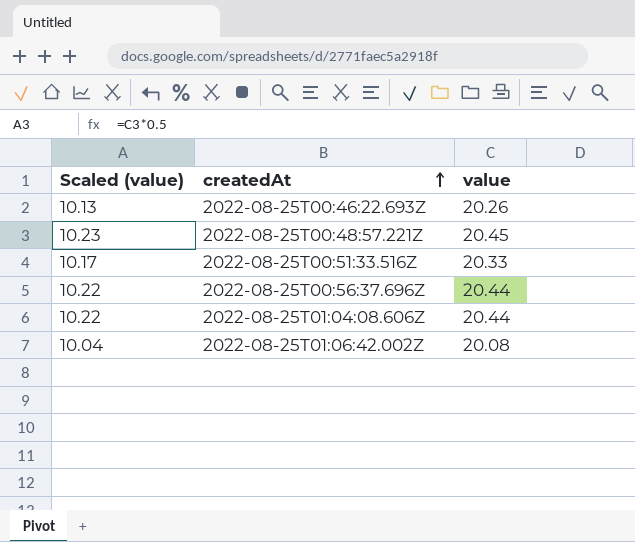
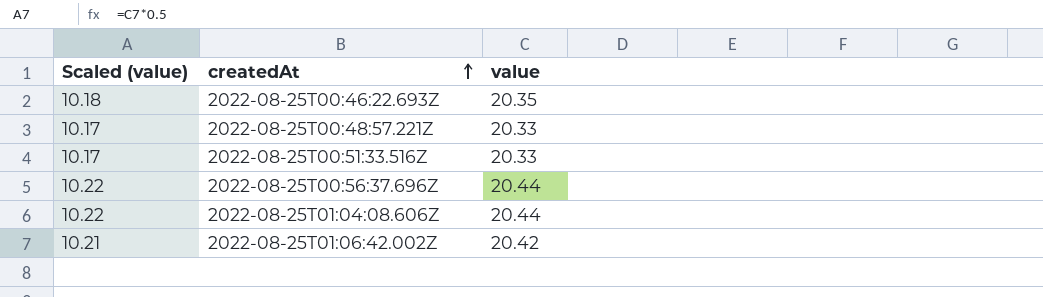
2022-08-25T00:46:22.693Z | Scaled (value): 10.13 -> 10.18
2022-08-25T00:46:22.693Z | value: 20.26 -> 20.35
2022-08-25T00:48:57.221Z | Scaled (value): 10.23 -> 10.17
2022-08-25T00:48:57.221Z | value: 20.45 -> 20.33
2022-08-25T01:06:42.002Z | Scaled (value): 10.04 -> 10.21
2022-08-25T01:06:42.002Z | value: 20.08 -> 20.42

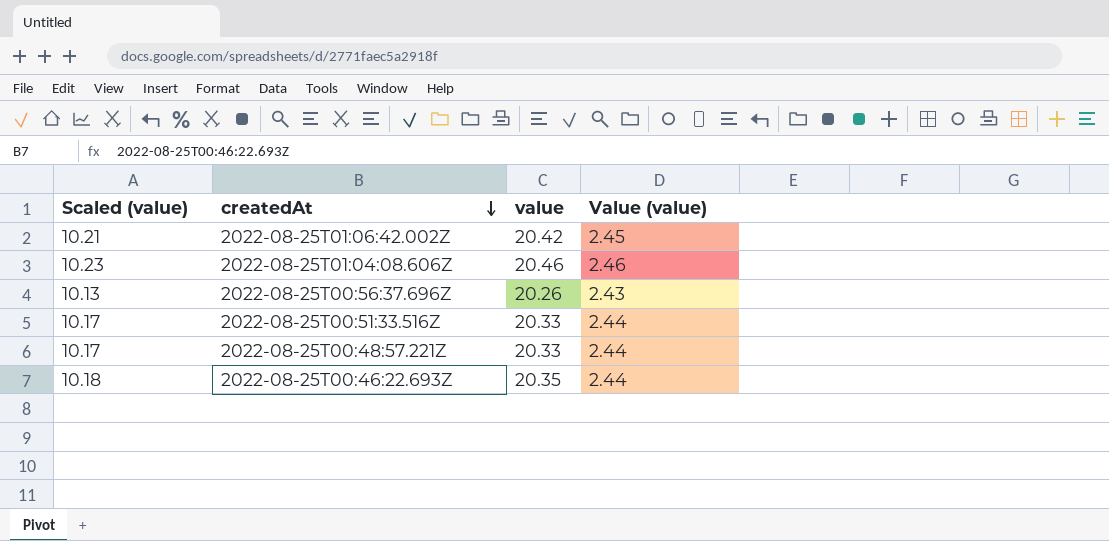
row order: createdAt ascending -> createdAt descending
column Value (value) | formula: none -> [value] * 0.12
2022-08-25T01:04:08.606Z | Scaled (value): 10.22 -> 10.23
2022-08-25T01:04:08.606Z | value: 20.44 -> 20.46
2022-08-25T00:56:37.696Z | Scaled (value): 10.22 -> 10.13
2022-08-25T00:56:37.696Z | value: 20.44 -> 20.26

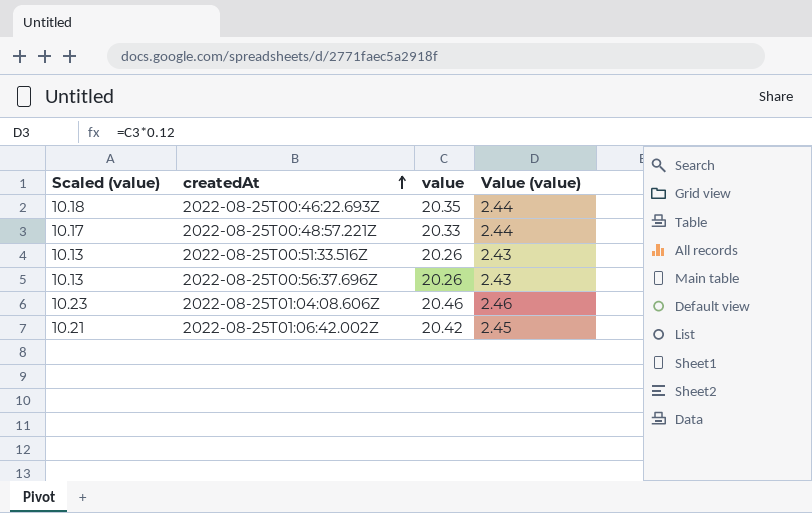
row order: createdAt descending -> createdAt ascending
2022-08-25T00:51:33.516Z | Scaled (value): 10.17 -> 10.13
2022-08-25T00:51:33.516Z | value: 20.33 -> 20.26
2022-08-25T00:51:33.516Z | Value (value): 2.44 -> 2.43

